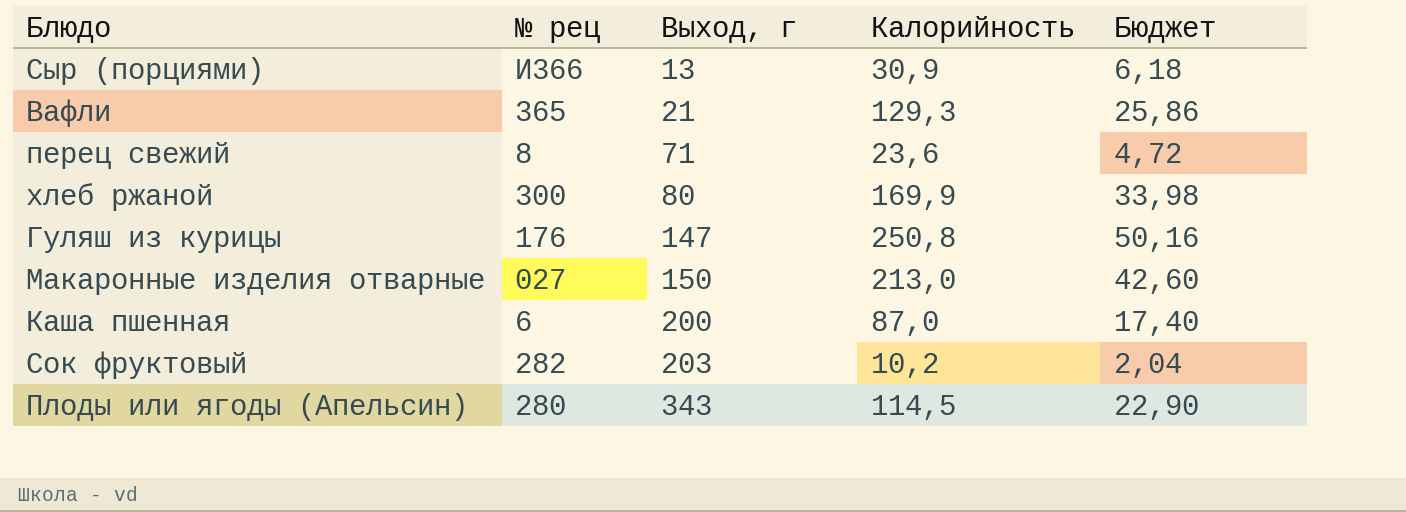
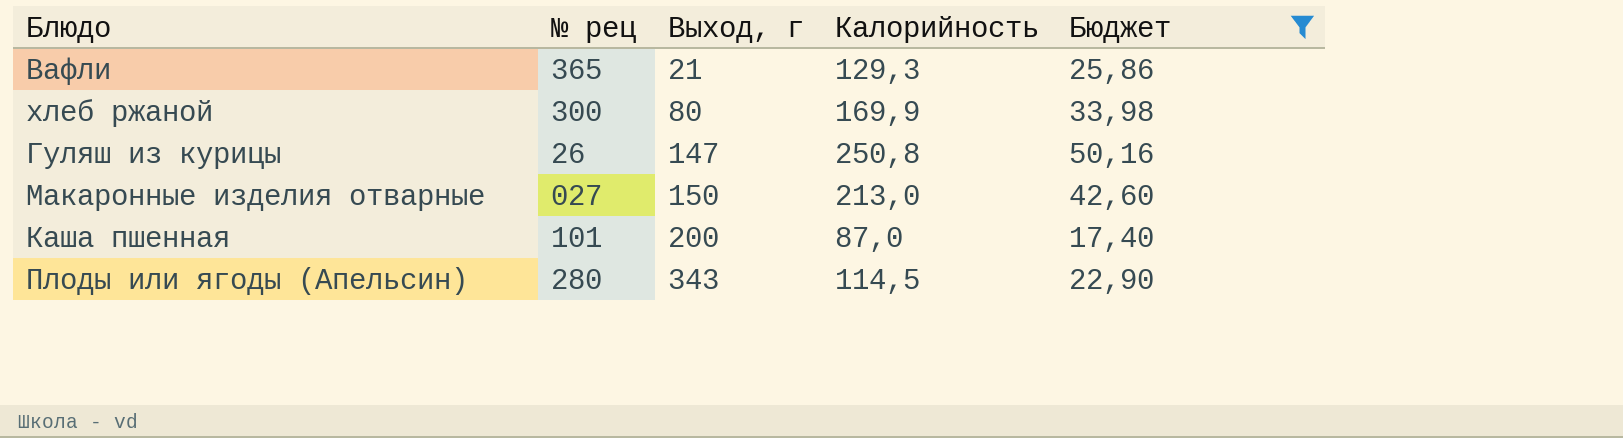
filter: none -> Бюджет >= 17,40
Гуляш из курицы | № рец: 176 -> 26
Каша пшенная | № рец: 6 -> 101

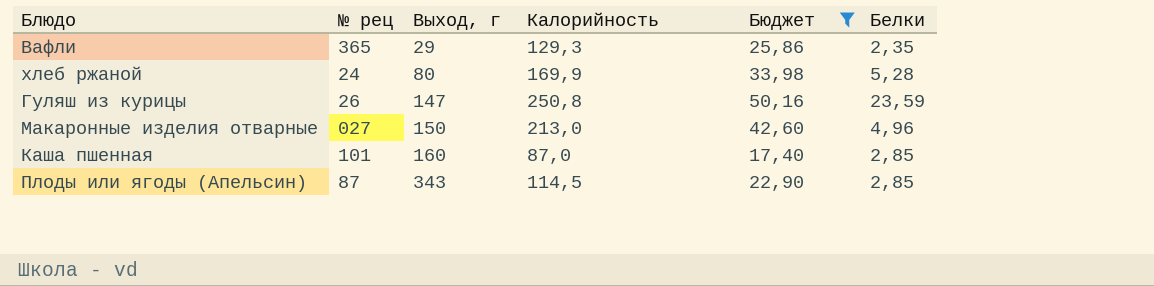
column Белки | position: none -> 6
Вафли | Выход, г: 21 -> 29
хлеб ржаной | № рец: 300 -> 24
Каша пшенная | Выход, г: 200 -> 160
Плоды или ягоды (Апельсин) | № рец: 280 -> 87

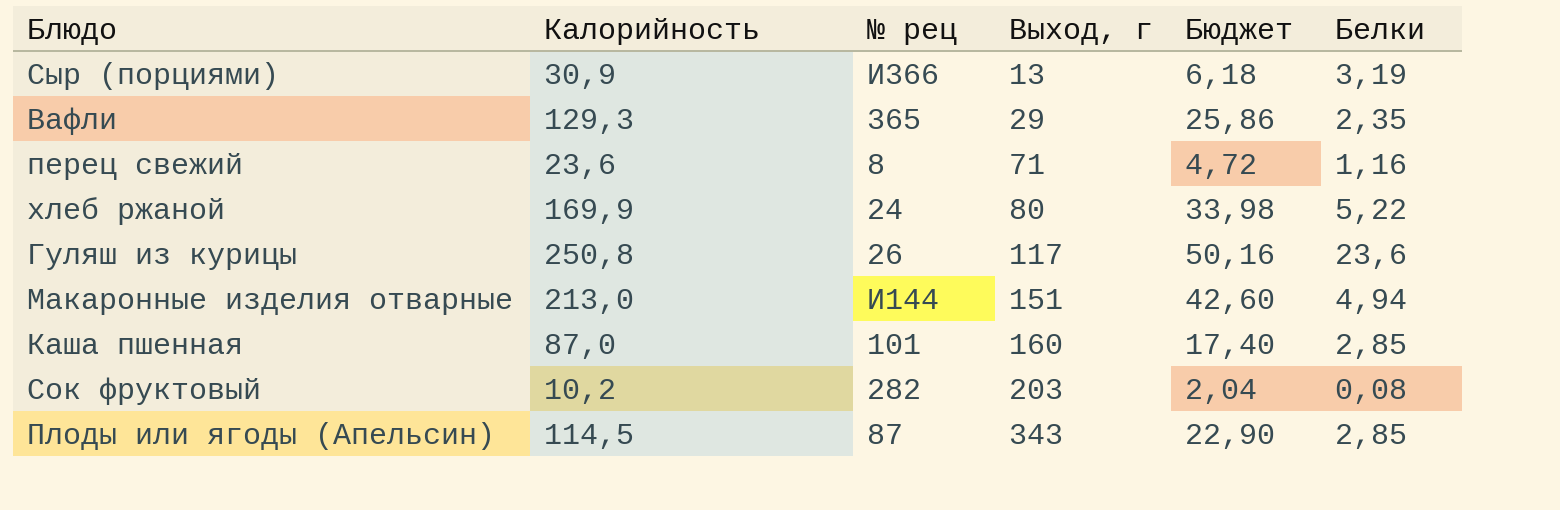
filter: Бюджет >= 17,40 -> none
column Калорийность | position: 4 -> 2
хлеб ржаной | Белки: 5,28 -> 5,22
Гуляш из курицы | Выход, г: 147 -> 117
Гуляш из курицы | Белки: 23,59 -> 23,6
Макаронные изделия отварные | № рец: 027 -> И144
Макаронные изделия отварные | Выход, г: 150 -> 151
Макаронные изделия отварные | Белки: 4,96 -> 4,94

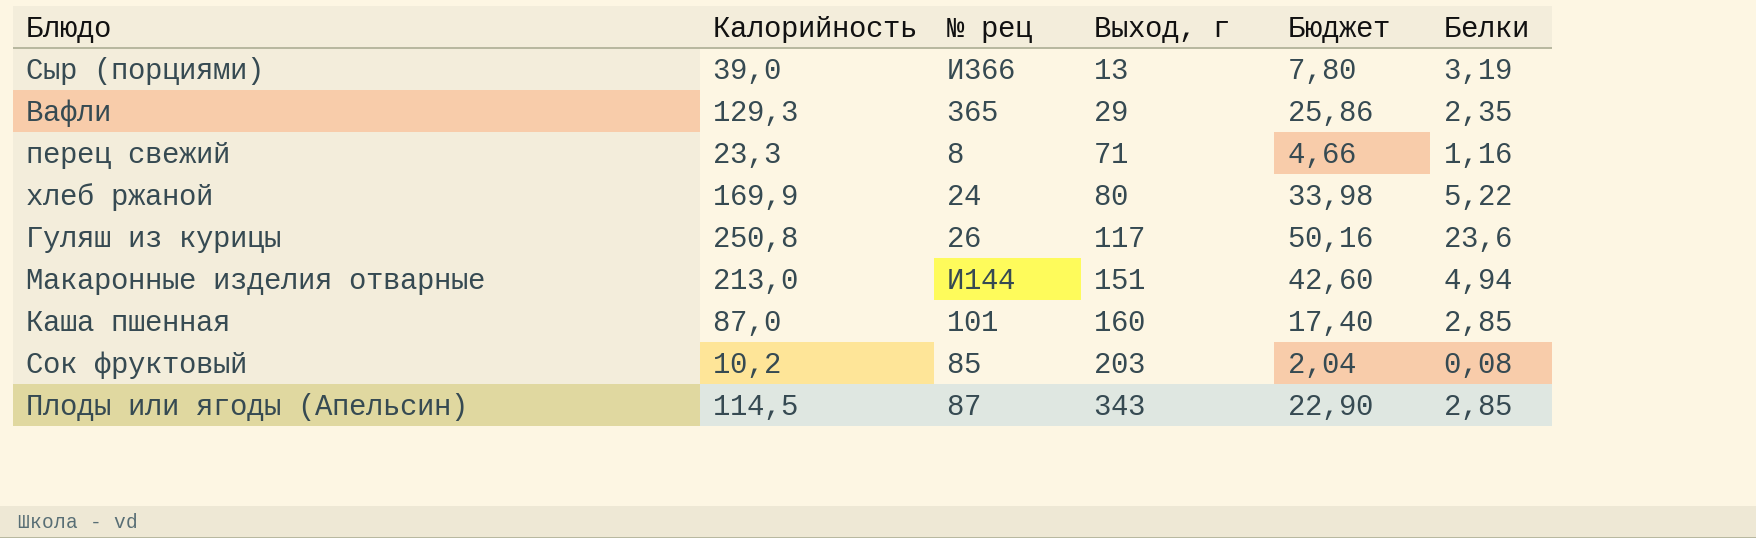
Сыр (порциями) | Калорийность: 30,9 -> 39,0
Сыр (порциями) | Бюджет: 6,18 -> 7,80
перец свежий | Калорийность: 23,6 -> 23,3
перец свежий | Бюджет: 4,72 -> 4,66
Сок фруктовый | № рец: 282 -> 85

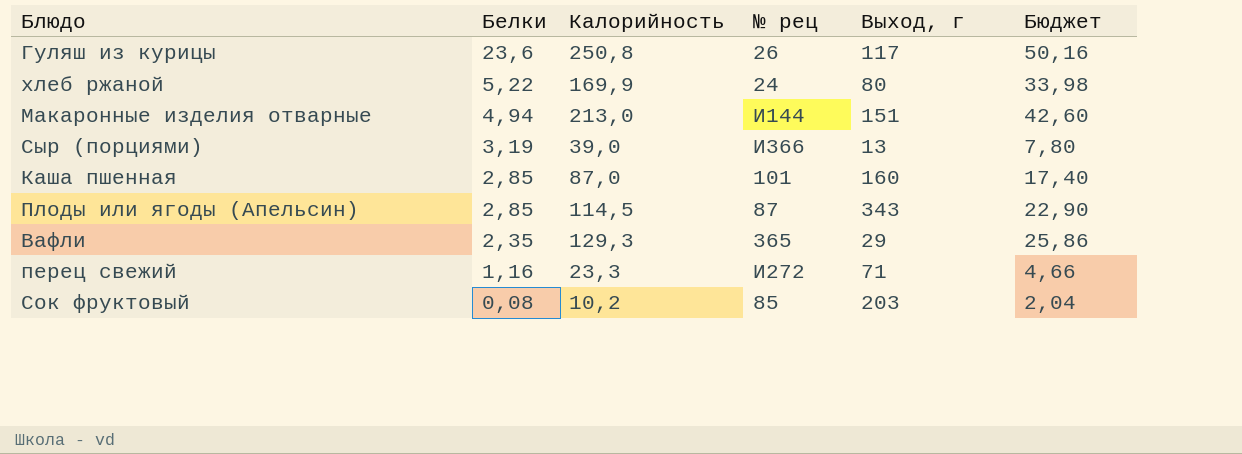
row order: Выход, г ascending -> Белки descending
column Белки | position: 6 -> 2
перец свежий | № рец: 8 -> И272

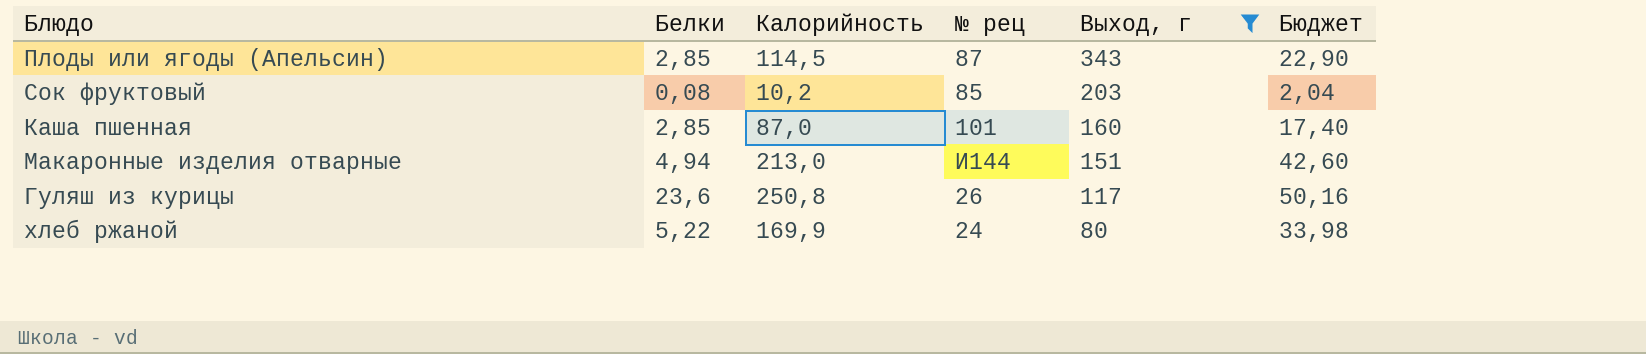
filter: none -> Выход, г >= 80
row order: Белки descending -> Выход, г descending

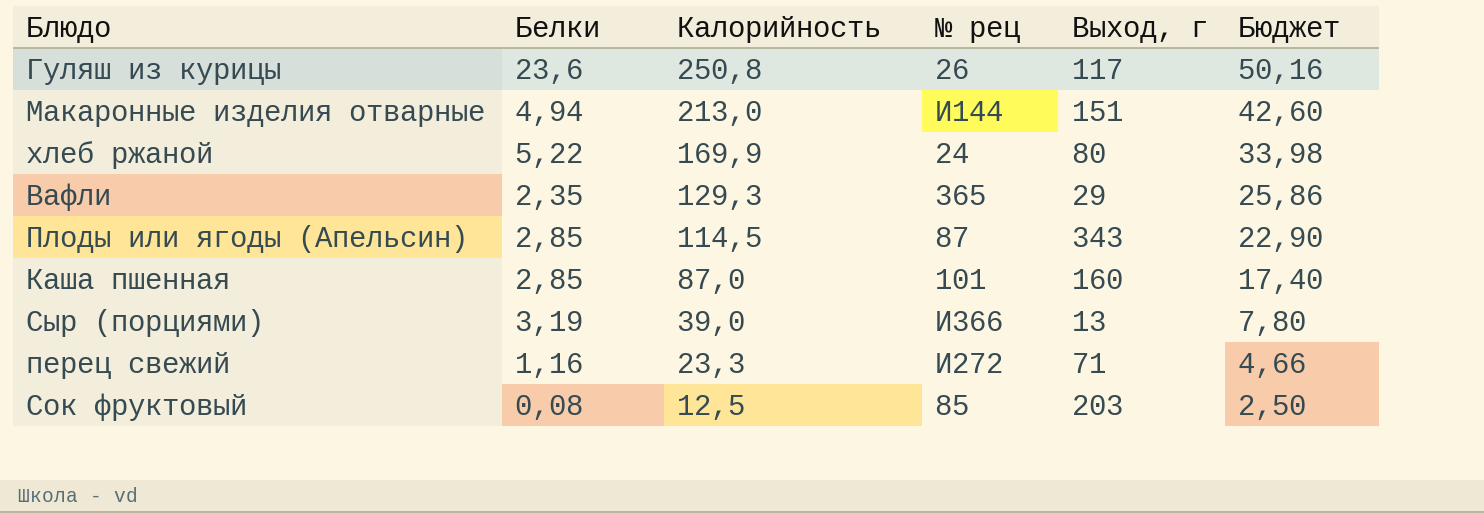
filter: Выход, г >= 80 -> none
row order: Выход, г descending -> Калорийность descending
Сок фруктовый | Калорийность: 10,2 -> 12,5
Сок фруктовый | Бюджет: 2,04 -> 2,50

